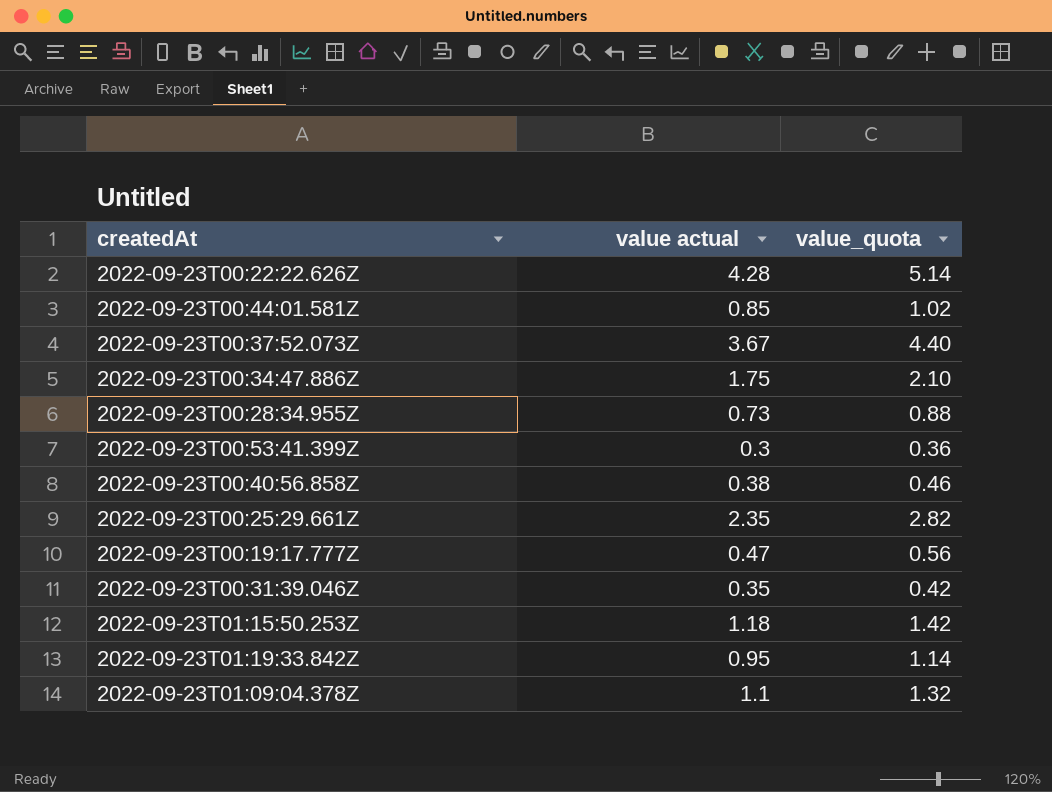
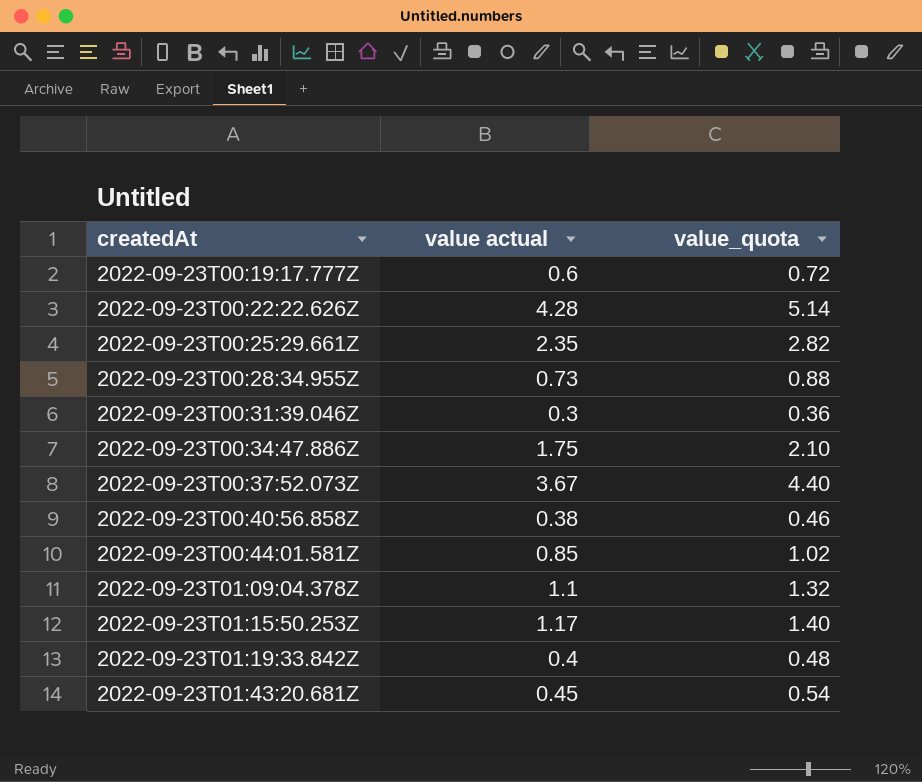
row order: none -> createdAt ascending
row 2022-09-23T00:53:41.399Z: 0.3 | 0.36 -> none
2022-09-23T00:19:17.777Z | value actual: 0.47 -> 0.6
2022-09-23T00:19:17.777Z | value_quota: 0.56 -> 0.72
2022-09-23T00:31:39.046Z | value actual: 0.35 -> 0.3
2022-09-23T00:31:39.046Z | value_quota: 0.42 -> 0.36
2022-09-23T01:15:50.253Z | value actual: 1.18 -> 1.17
2022-09-23T01:15:50.253Z | value_quota: 1.42 -> 1.40
2022-09-23T01:19:33.842Z | value actual: 0.95 -> 0.4
2022-09-23T01:19:33.842Z | value_quota: 1.14 -> 0.48
row 2022-09-23T01:43:20.681Z: none -> 0.45 | 0.54

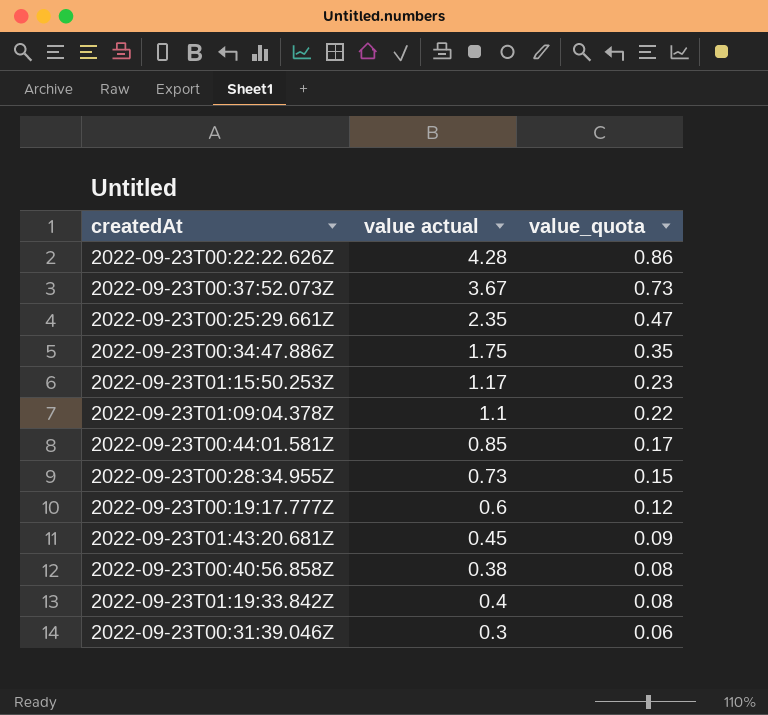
row order: createdAt ascending -> value_quota descending
column value_quota | formula: [value actual] * 1.2 -> [value actual] * 0.2

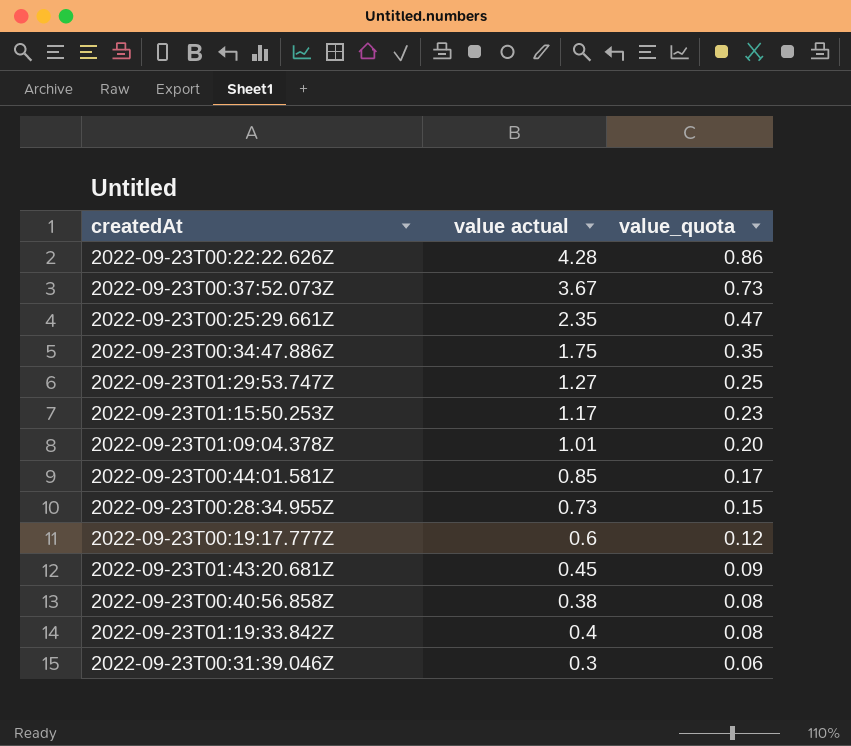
row 2022-09-23T01:29:53.747Z: none -> 1.27 | 0.25
2022-09-23T01:09:04.378Z | value actual: 1.1 -> 1.01
2022-09-23T01:09:04.378Z | value_quota: 0.22 -> 0.20

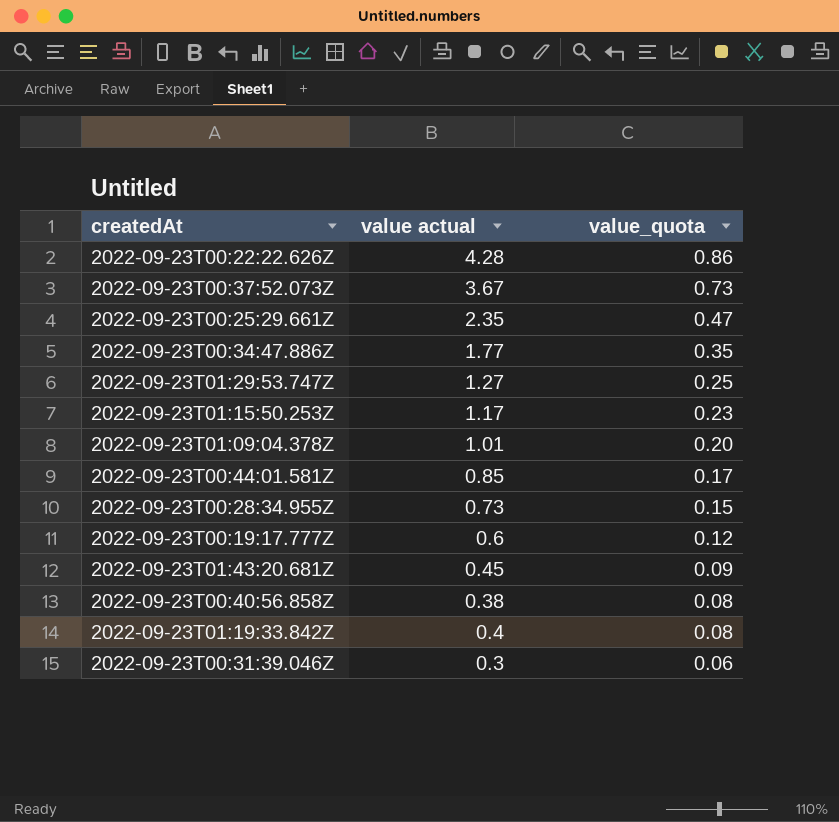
2022-09-23T00:34:47.886Z | value actual: 1.75 -> 1.77

